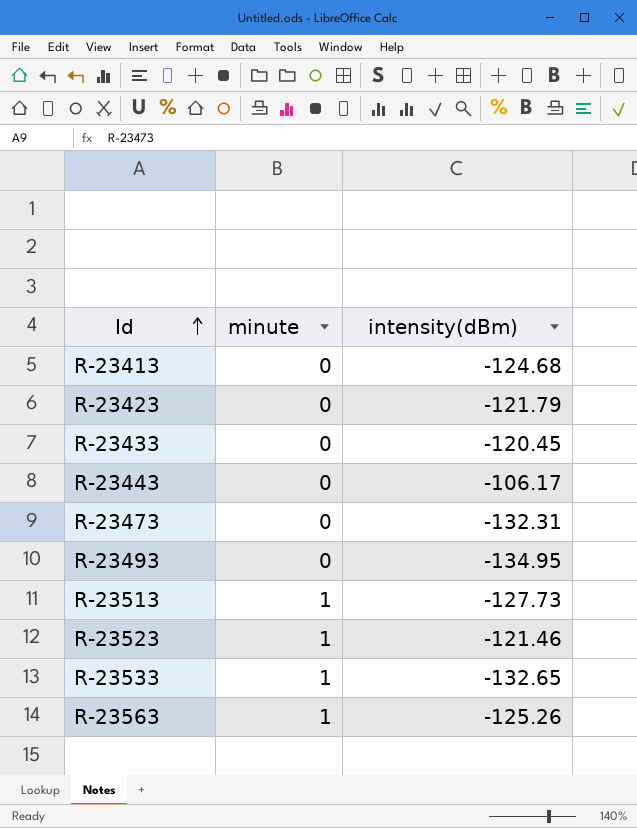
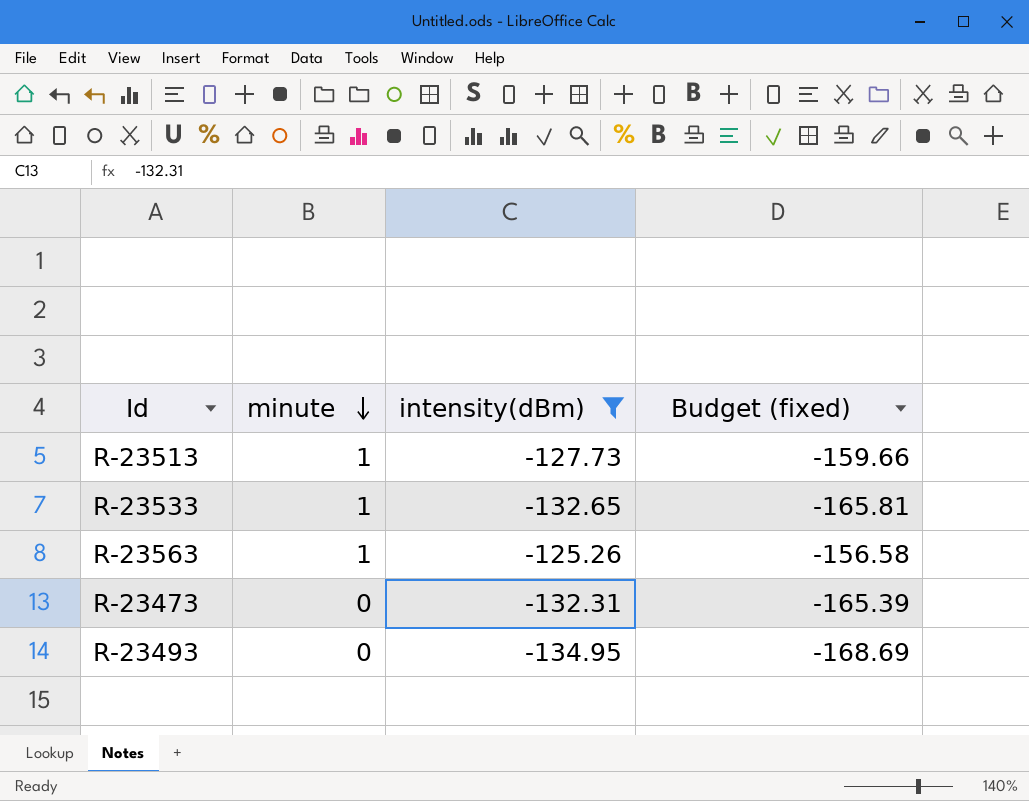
filter: none -> intensity(dBm) <= -125.26
row order: Id ascending -> minute descending
column Budget (fixed) | formula: none -> [intensity(dBm)] * 1.25

